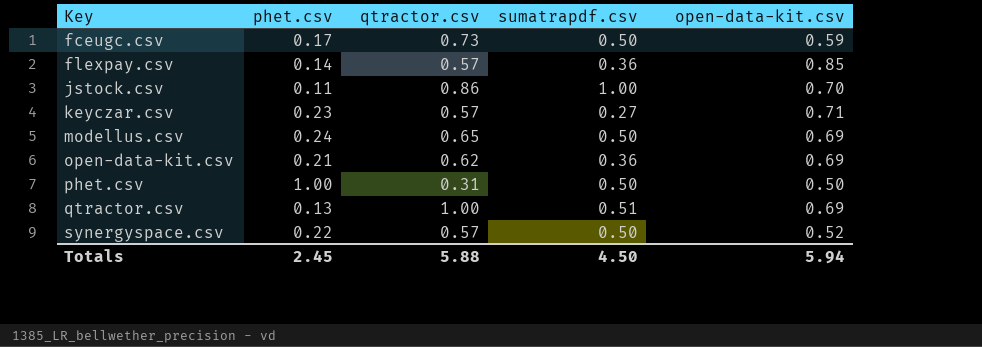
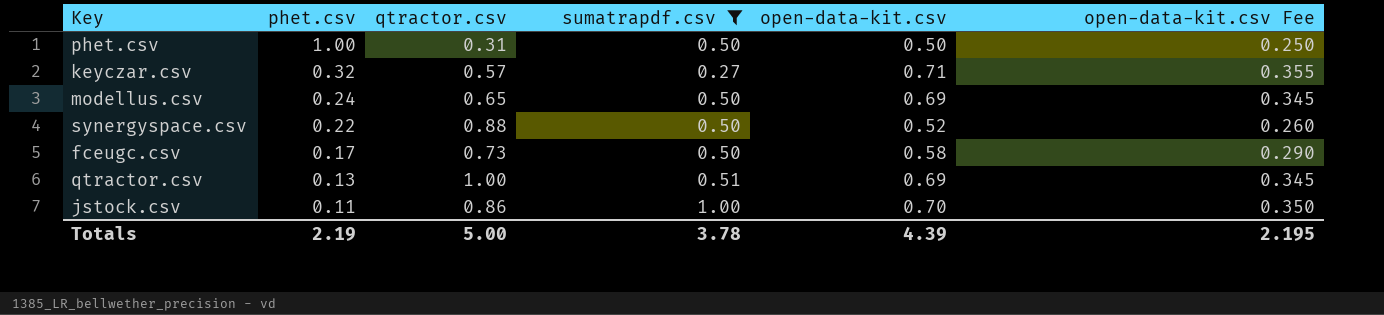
filter: none -> sumatrapdf.csv != 0.36
row order: Key ascending -> phet.csv descending
column open-data-kit.csv Fee | formula: none -> [open-data-kit.csv] * 0.5
keyczar.csv | phet.csv: 0.23 -> 0.32
synergyspace.csv | qtractor.csv: 0.57 -> 0.88
fceugc.csv | open-data-kit.csv: 0.59 -> 0.58
Totals | phet.csv: 2.45 -> 2.19
Totals | qtractor.csv: 5.88 -> 5.00
Totals | sumatrapdf.csv: 4.50 -> 3.78
Totals | open-data-kit.csv: 5.94 -> 4.39

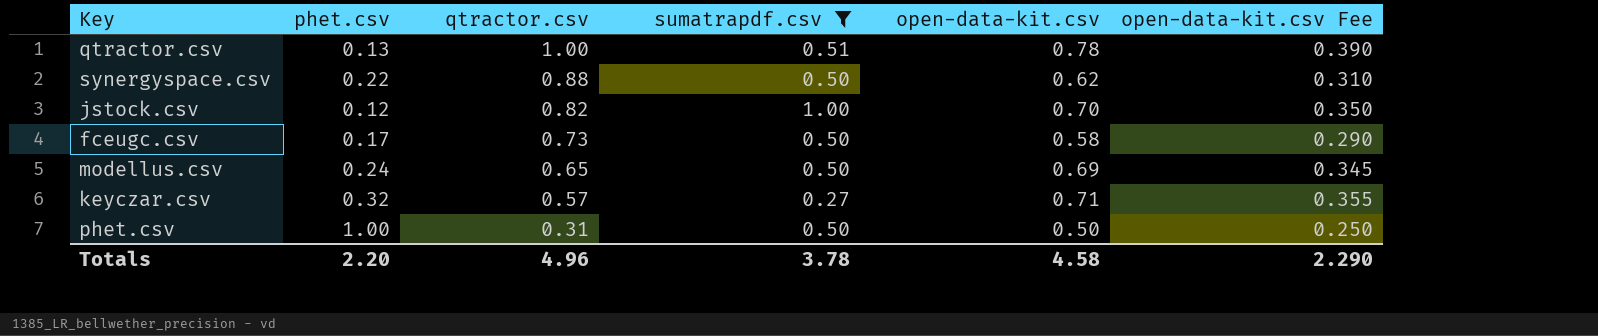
row order: phet.csv descending -> qtractor.csv descending
qtractor.csv | open-data-kit.csv: 0.69 -> 0.78
qtractor.csv | open-data-kit.csv Fee: 0.345 -> 0.390
synergyspace.csv | open-data-kit.csv: 0.52 -> 0.62
synergyspace.csv | open-data-kit.csv Fee: 0.260 -> 0.310
jstock.csv | phet.csv: 0.11 -> 0.12
jstock.csv | qtractor.csv: 0.86 -> 0.82
Totals | phet.csv: 2.19 -> 2.20
Totals | qtractor.csv: 5.00 -> 4.96
Totals | open-data-kit.csv: 4.39 -> 4.58
Totals | open-data-kit.csv Fee: 2.195 -> 2.290

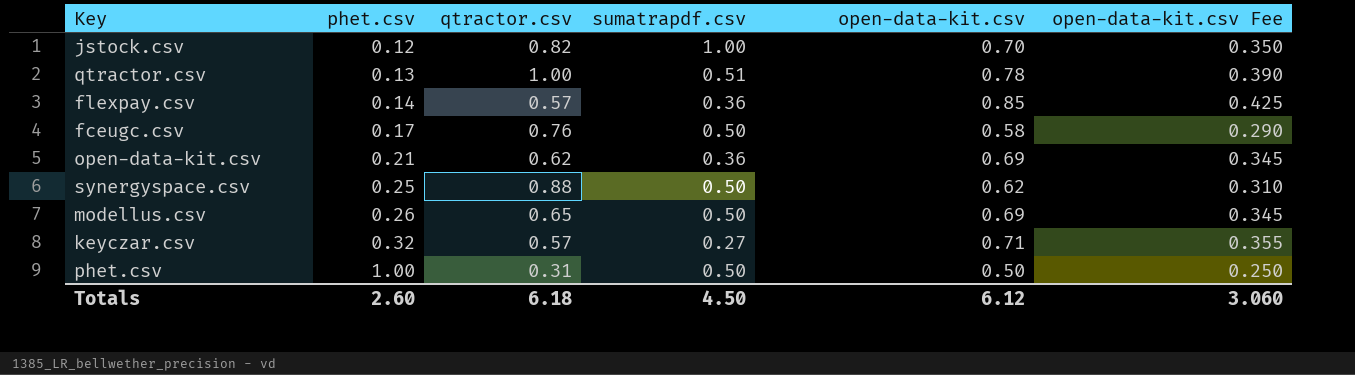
filter: sumatrapdf.csv != 0.36 -> none
row order: qtractor.csv descending -> phet.csv ascending
fceugc.csv | qtractor.csv: 0.73 -> 0.76
synergyspace.csv | phet.csv: 0.22 -> 0.25
modellus.csv | phet.csv: 0.24 -> 0.26
Totals | phet.csv: 2.20 -> 2.60
Totals | qtractor.csv: 4.96 -> 6.18
Totals | sumatrapdf.csv: 3.78 -> 4.50
Totals | open-data-kit.csv: 4.58 -> 6.12
Totals | open-data-kit.csv Fee: 2.290 -> 3.060

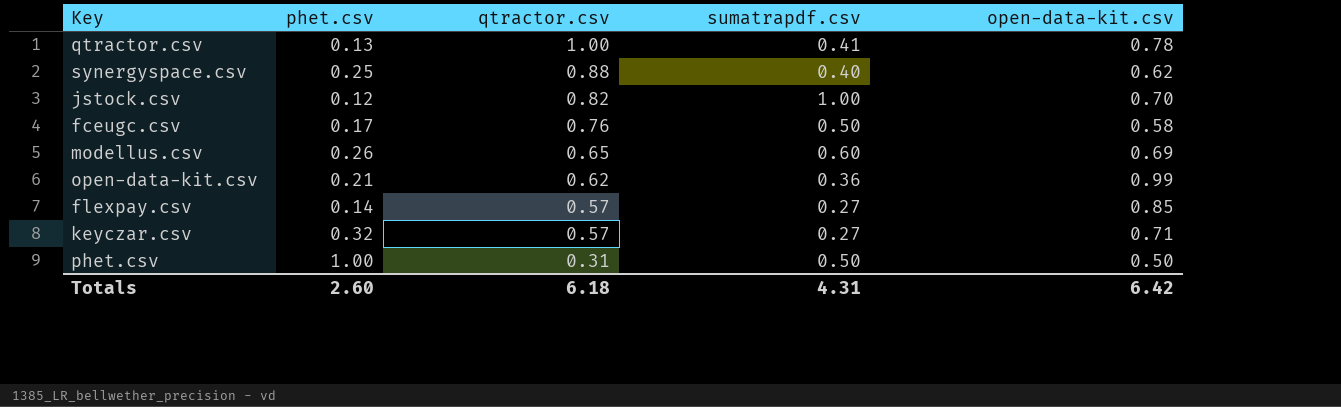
row order: phet.csv ascending -> qtractor.csv descending
column open-data-kit.csv Fee | formula: [open-data-kit.csv] * 0.5 -> none
qtractor.csv | sumatrapdf.csv: 0.51 -> 0.41
synergyspace.csv | sumatrapdf.csv: 0.50 -> 0.40
modellus.csv | sumatrapdf.csv: 0.50 -> 0.60
open-data-kit.csv | open-data-kit.csv: 0.69 -> 0.99
flexpay.csv | sumatrapdf.csv: 0.36 -> 0.27
Totals | sumatrapdf.csv: 4.50 -> 4.31
Totals | open-data-kit.csv: 6.12 -> 6.42

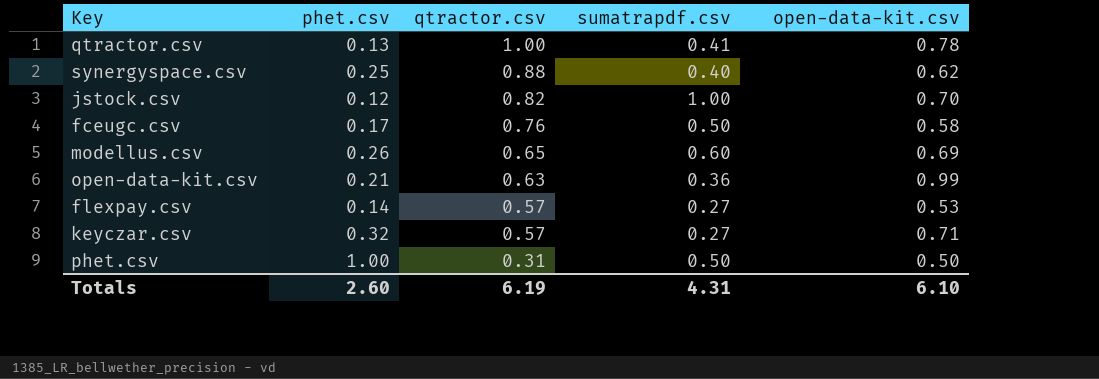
open-data-kit.csv | qtractor.csv: 0.62 -> 0.63
flexpay.csv | open-data-kit.csv: 0.85 -> 0.53
Totals | qtractor.csv: 6.18 -> 6.19
Totals | open-data-kit.csv: 6.42 -> 6.10

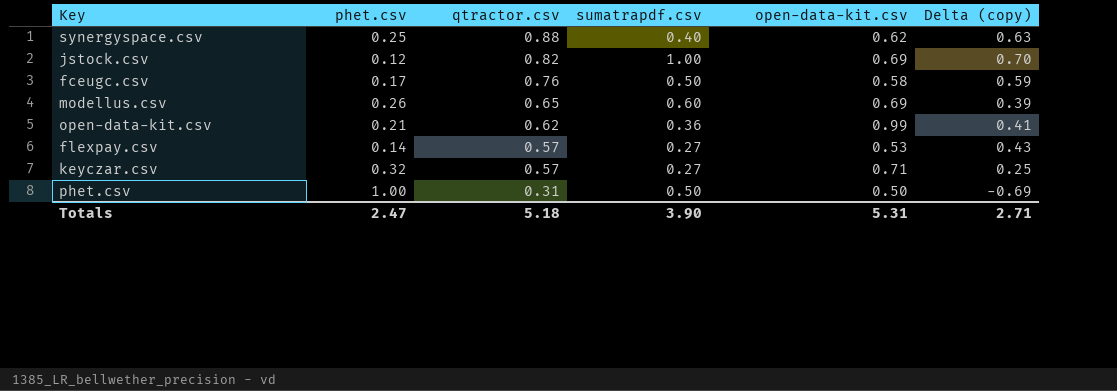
column Delta (copy) | formula: none -> [qtractor.csv] - [phet.csv]
row qtractor.csv: 0.13 | 1.00 | 0.41 | 0.78 -> none
jstock.csv | open-data-kit.csv: 0.70 -> 0.69
open-data-kit.csv | qtractor.csv: 0.63 -> 0.62
Totals | phet.csv: 2.60 -> 2.47
Totals | qtractor.csv: 6.19 -> 5.18
Totals | sumatrapdf.csv: 4.31 -> 3.90
Totals | open-data-kit.csv: 6.10 -> 5.31

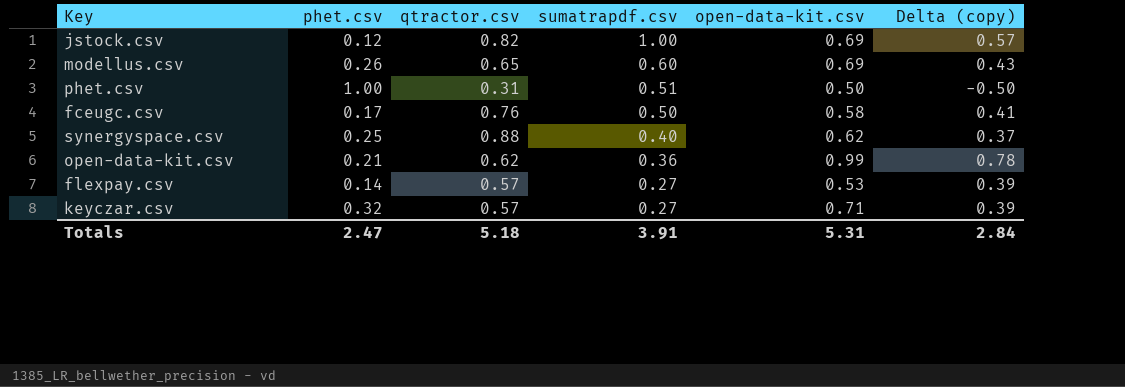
row order: qtractor.csv descending -> sumatrapdf.csv descending
column Delta (copy) | formula: [qtractor.csv] - [phet.csv] -> [open-data-kit.csv] - [phet.csv]
phet.csv | sumatrapdf.csv: 0.50 -> 0.51
Totals | sumatrapdf.csv: 3.90 -> 3.91
Totals | Delta (copy): 2.71 -> 2.84

